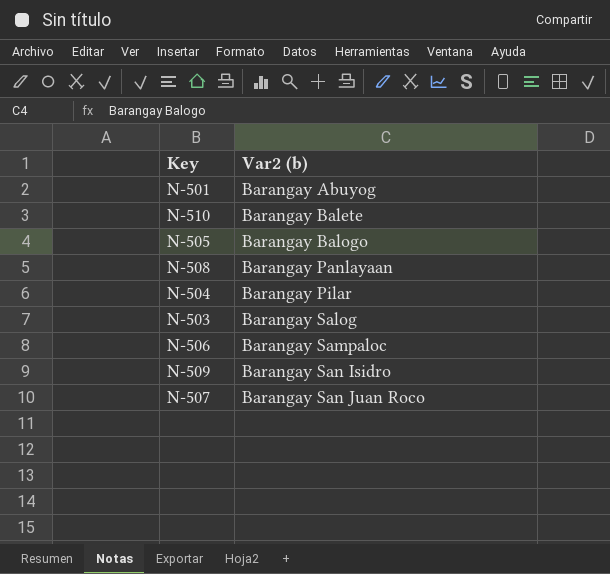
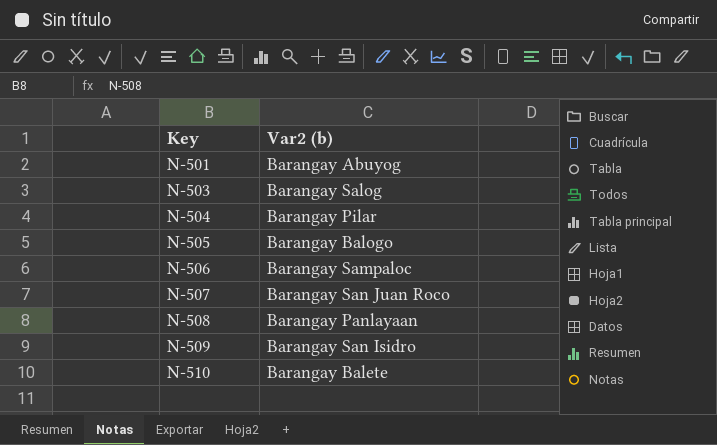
row order: Var2 (b) ascending -> Key ascending

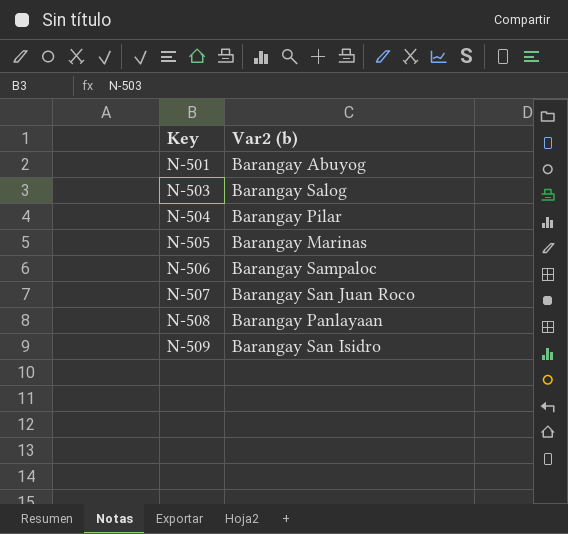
row N-510: Barangay Balete -> none
N-505 | Var2 (b): Barangay Balogo -> Barangay Marinas

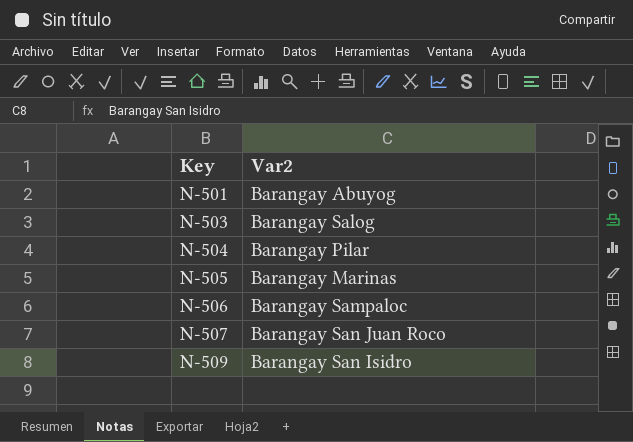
column name: Var2 (b) -> Var2
row N-508: Barangay Panlayaan -> none

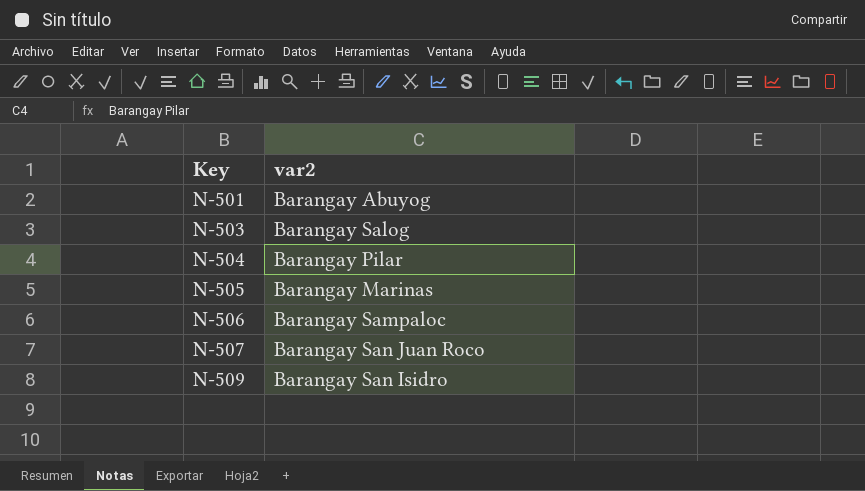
column name: Var2 -> var2

